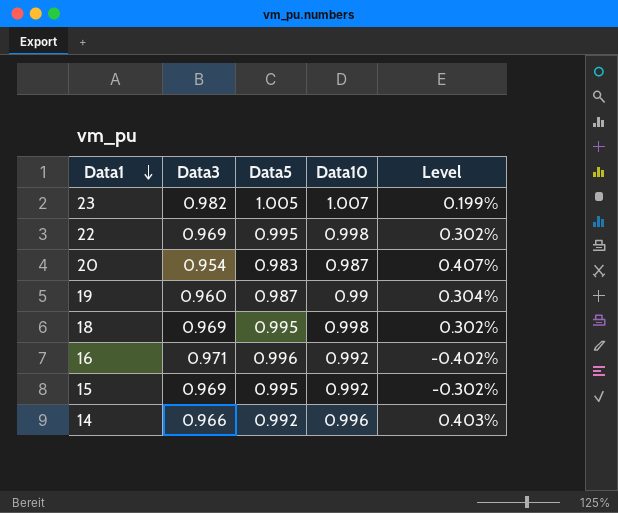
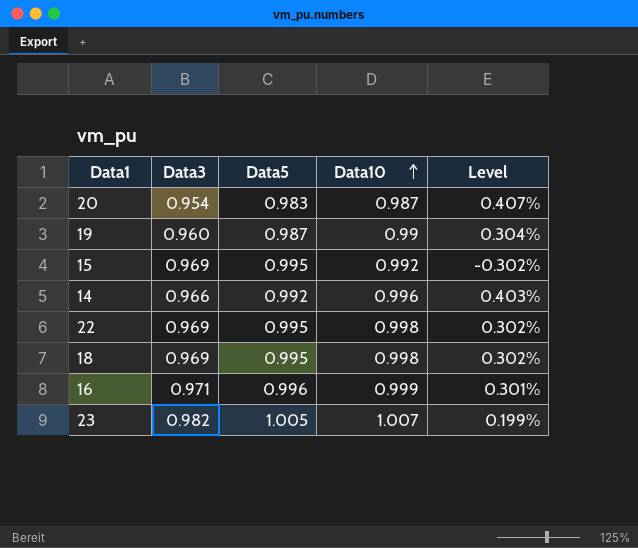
row order: Data1 descending -> Data10 ascending
16 | Data10: 0.992 -> 0.999
16 | Level: -0.402% -> 0.301%

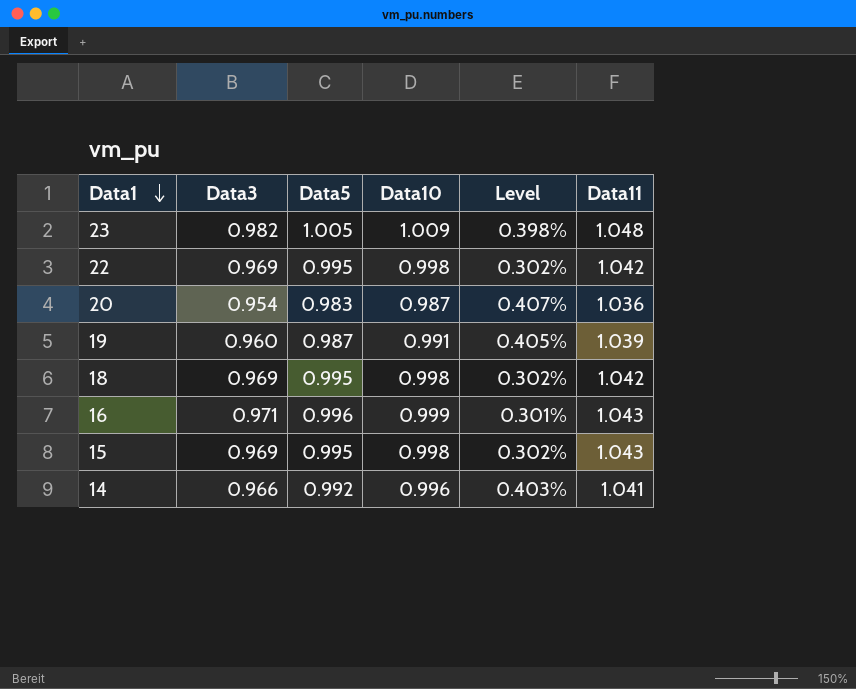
row order: Data10 ascending -> Data1 descending
column Data11 | position: none -> 6
23 | Data10: 1.007 -> 1.009
23 | Level: 0.199% -> 0.398%
19 | Data10: 0.99 -> 0.991
19 | Level: 0.304% -> 0.405%
15 | Data10: 0.992 -> 0.998
15 | Level: -0.302% -> 0.302%

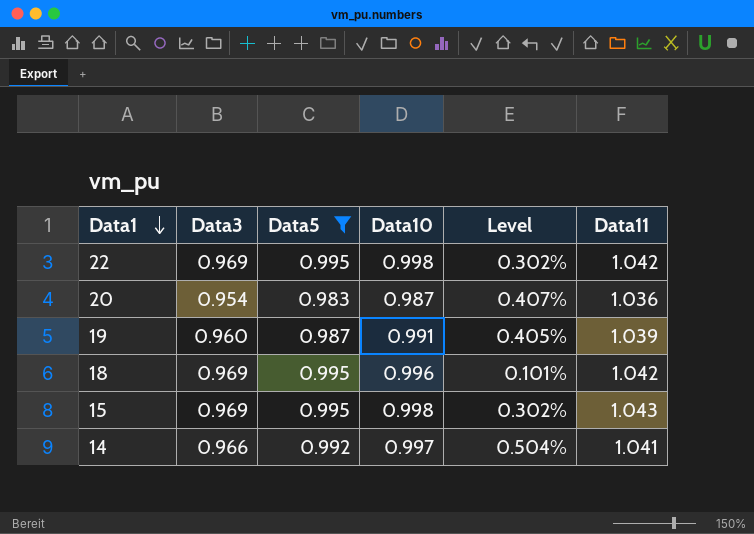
filter: none -> Data5 <= 0.995
18 | Data10: 0.998 -> 0.996
18 | Level: 0.302% -> 0.101%
14 | Data10: 0.996 -> 0.997
14 | Level: 0.403% -> 0.504%

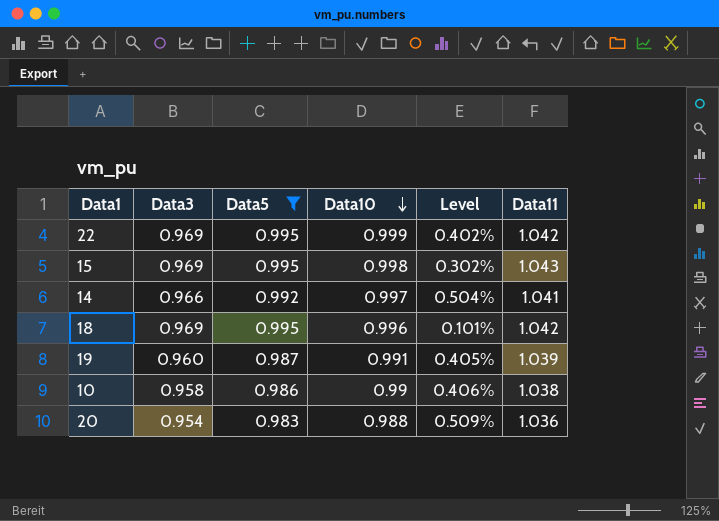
row order: Data1 descending -> Data10 descending
22 | Data10: 0.998 -> 0.999
22 | Level: 0.302% -> 0.402%
row 10: none -> 0.958 | 0.986 | 0.99 | 0.406% | 1.038
20 | Data10: 0.987 -> 0.988
20 | Level: 0.407% -> 0.509%

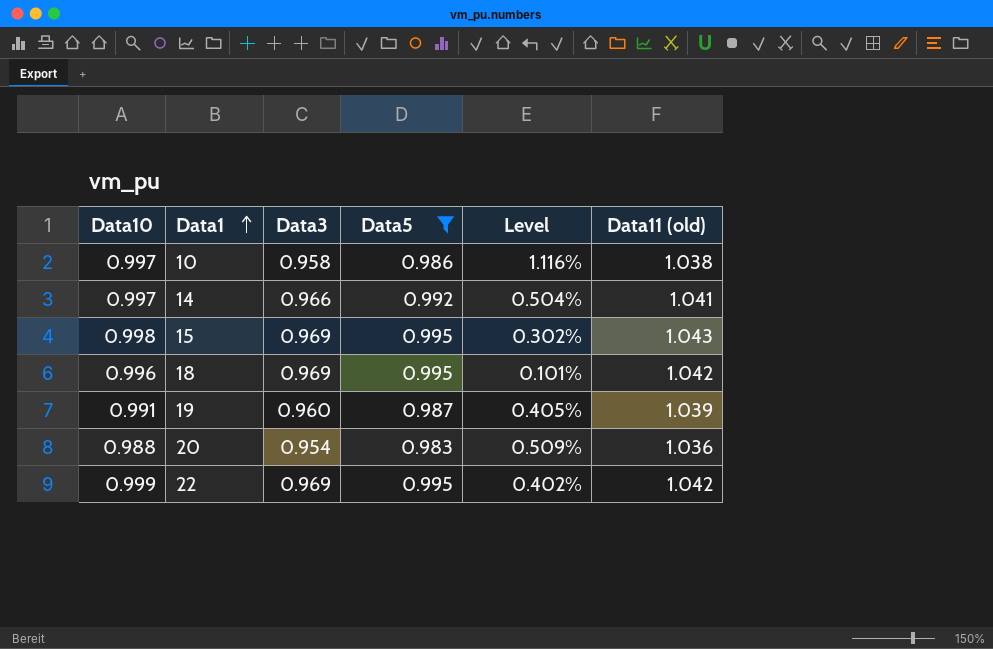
row order: Data10 descending -> Data1 ascending
column Data10 | position: 4 -> 1
column name: Data11 -> Data11 (old)
10 | Data10: 0.99 -> 0.997
10 | Level: 0.406% -> 1.116%

